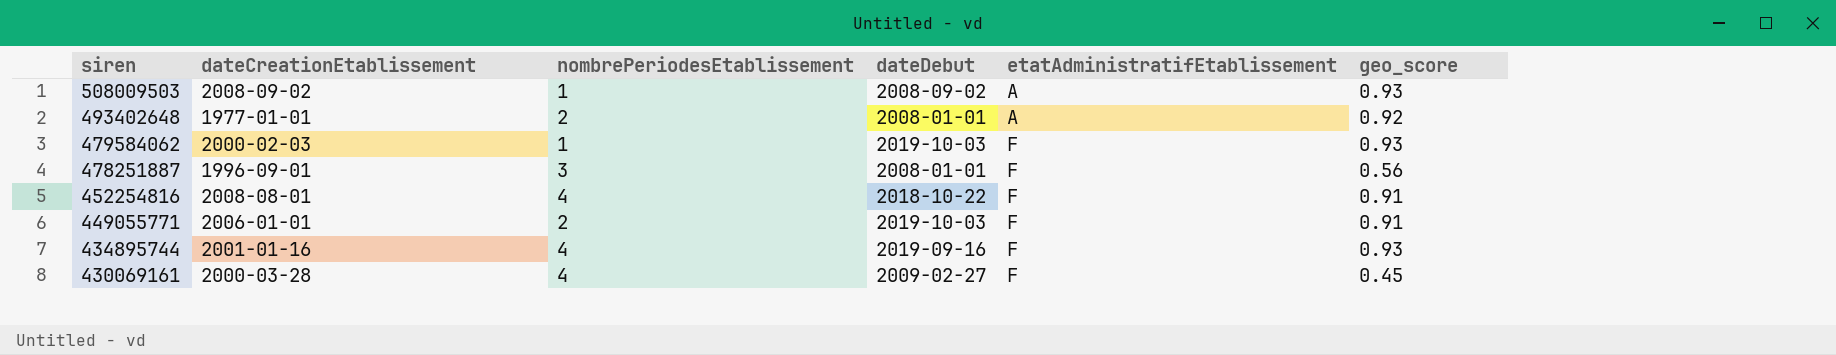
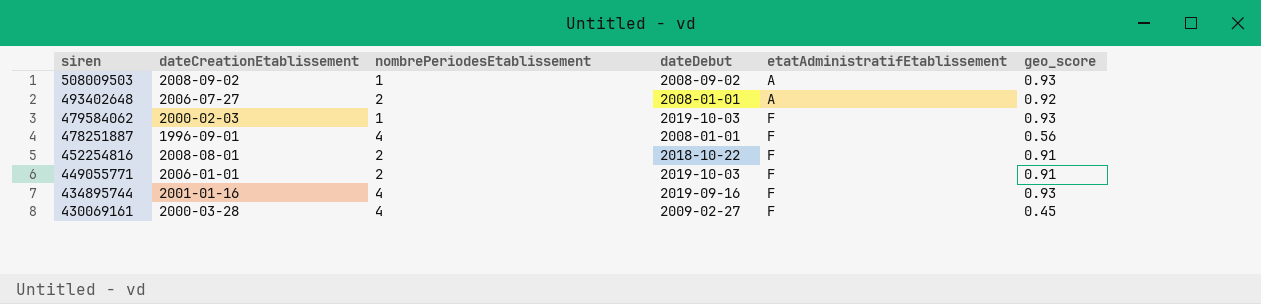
493402648 | dateCreationEtablissement: 1977-01-01 -> 2006-07-27
478251887 | nombrePeriodesEtablissement: 3 -> 4
452254816 | nombrePeriodesEtablissement: 4 -> 2

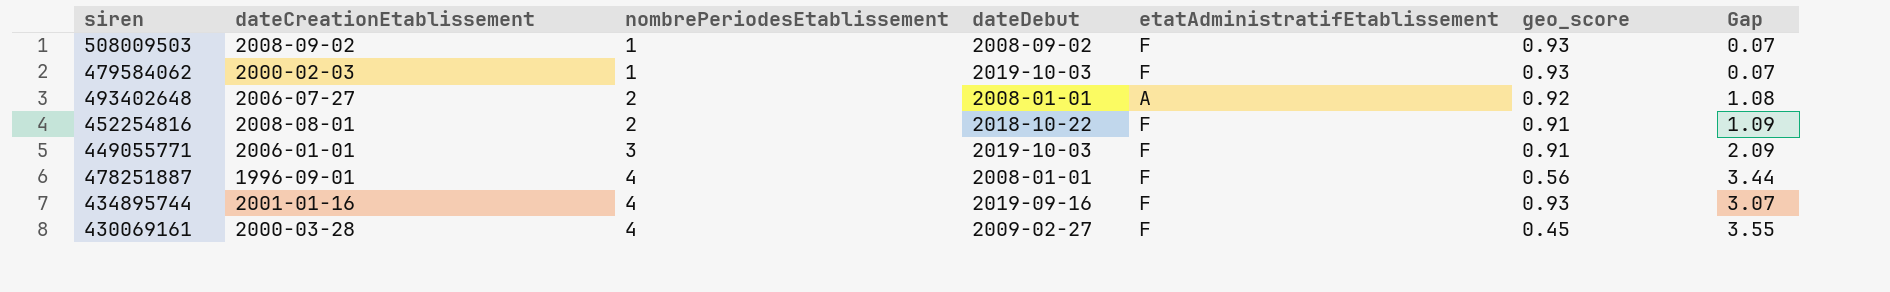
row order: siren descending -> nombrePeriodesEtablissement ascending
column Gap | formula: none -> [nombrePeriodesEtablissement] - [geo_score]
508009503 | etatAdministratifEtablissement: A -> F
449055771 | nombrePeriodesEtablissement: 2 -> 3

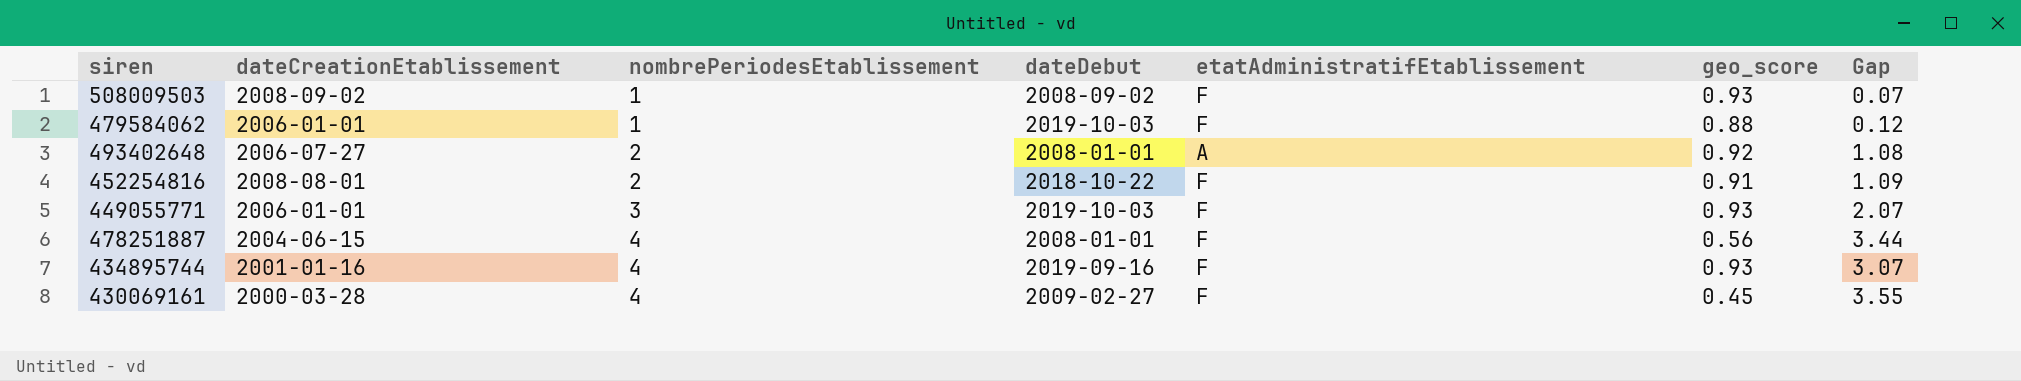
479584062 | dateCreationEtablissement: 2000-02-03 -> 2006-01-01
479584062 | geo_score: 0.93 -> 0.88
479584062 | Gap: 0.07 -> 0.12
449055771 | geo_score: 0.91 -> 0.93
449055771 | Gap: 2.09 -> 2.07
478251887 | dateCreationEtablissement: 1996-09-01 -> 2004-06-15

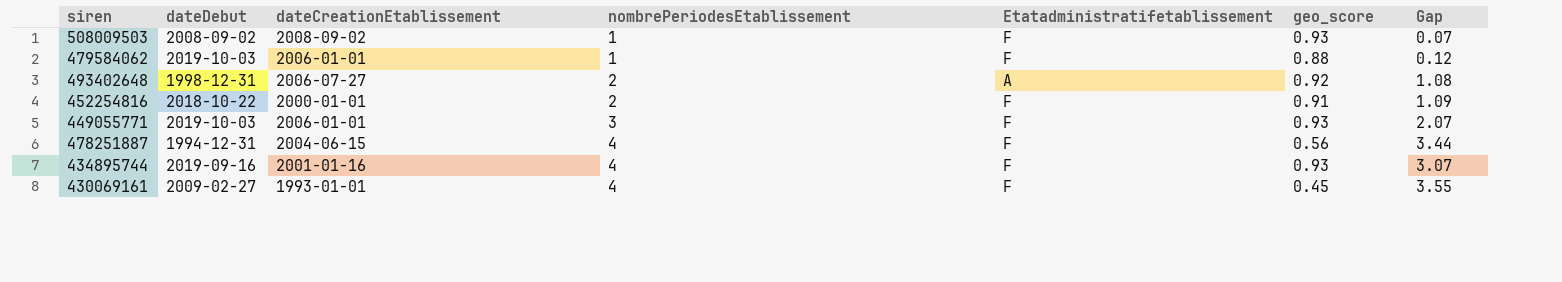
column dateDebut | position: 4 -> 2
column name: etatAdministratifEtablissement -> Etatadministratifetablissement
493402648 | dateDebut: 2008-01-01 -> 1998-12-31
452254816 | dateCreationEtablissement: 2008-08-01 -> 2000-01-01
478251887 | dateDebut: 2008-01-01 -> 1994-12-31
430069161 | dateCreationEtablissement: 2000-03-28 -> 1993-01-01

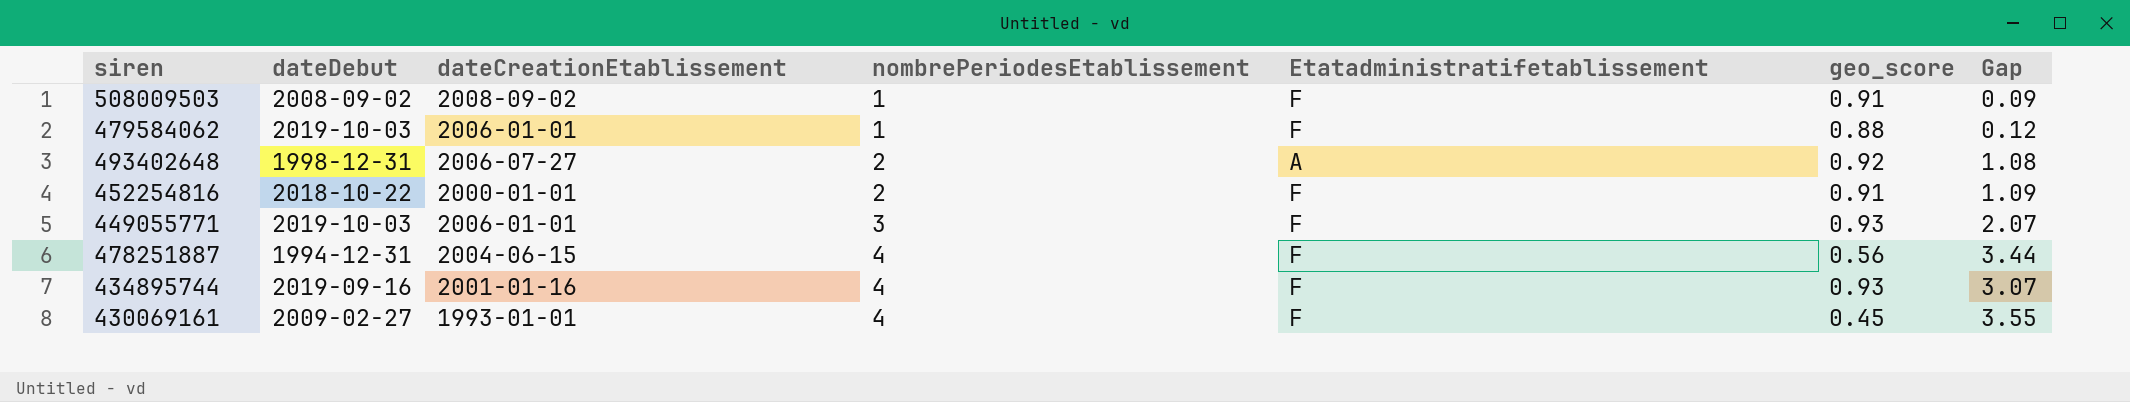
508009503 | geo_score: 0.93 -> 0.91
508009503 | Gap: 0.07 -> 0.09

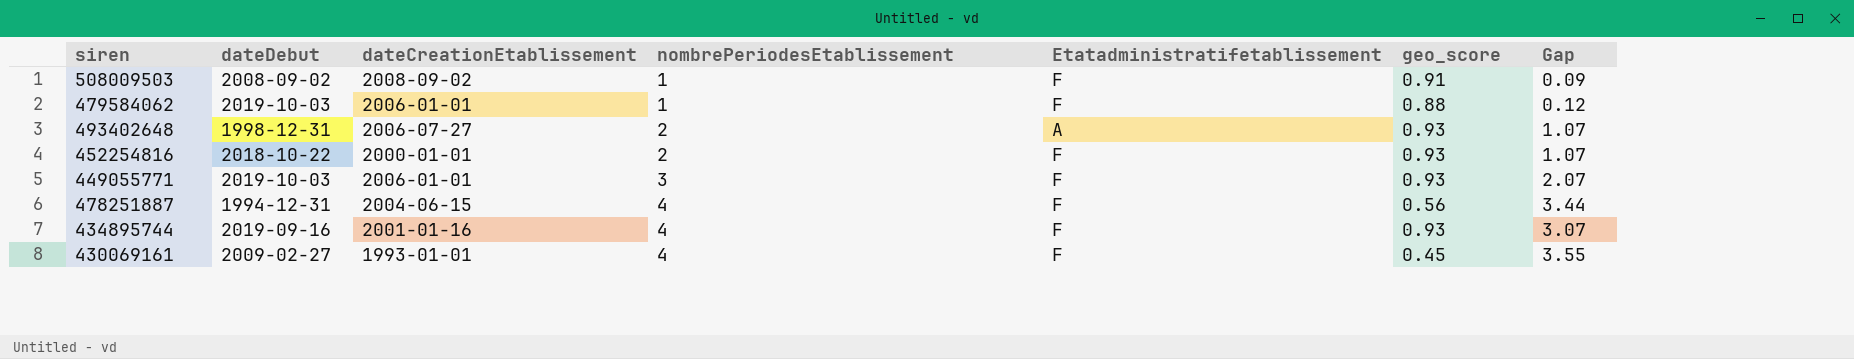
493402648 | geo_score: 0.92 -> 0.93
493402648 | Gap: 1.08 -> 1.07
452254816 | geo_score: 0.91 -> 0.93
452254816 | Gap: 1.09 -> 1.07

